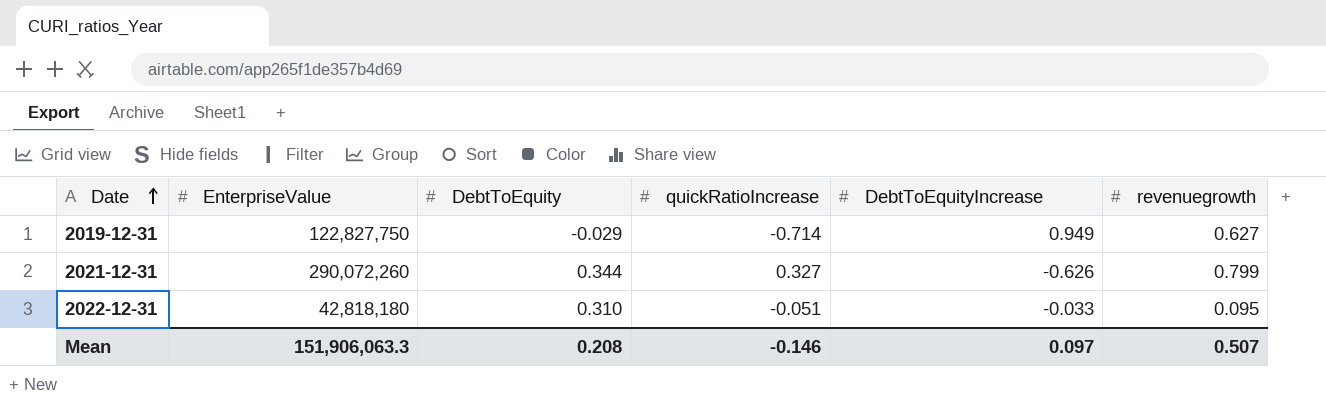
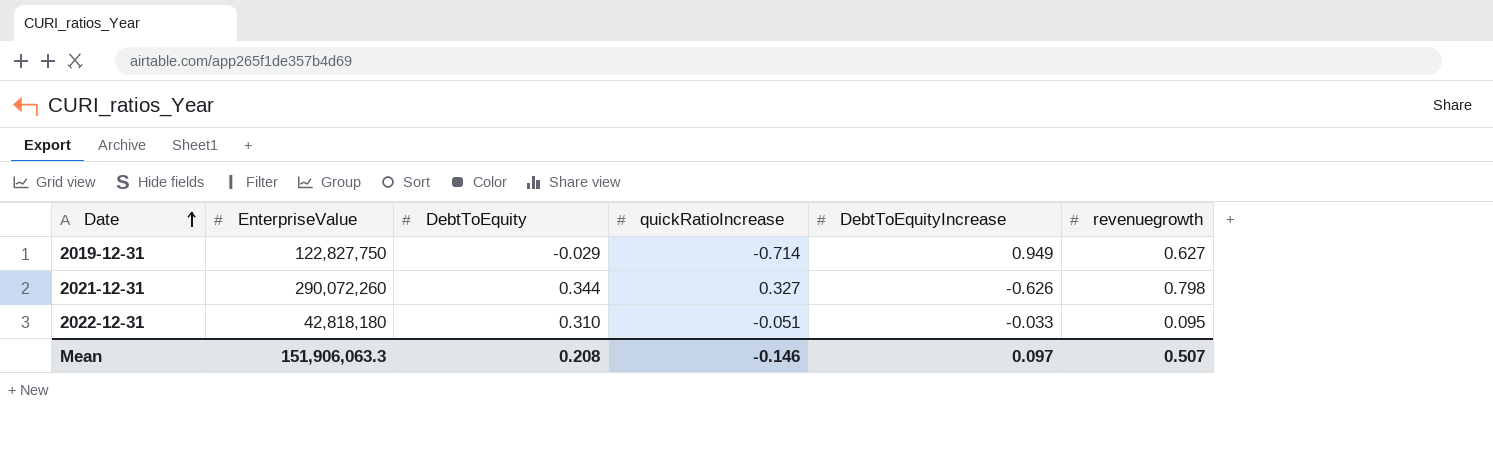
2021-12-31 | revenuegrowth: 0.799 -> 0.798

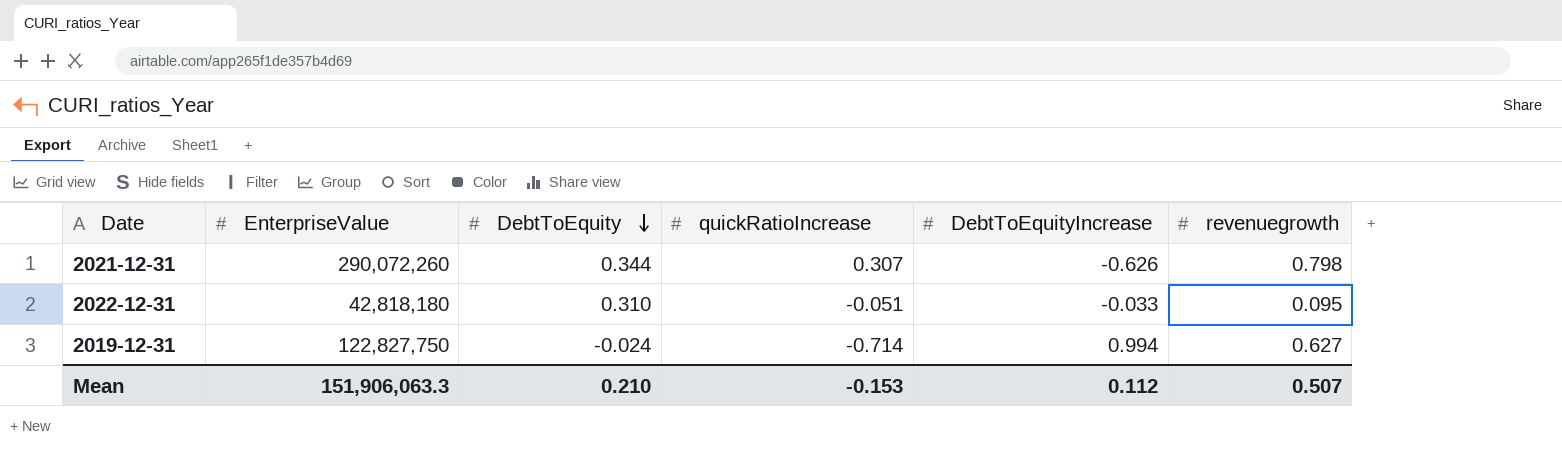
row order: Date ascending -> DebtToEquity descending
2021-12-31 | quickRatioIncrease: 0.327 -> 0.307
2019-12-31 | DebtToEquity: -0.029 -> -0.024
2019-12-31 | DebtToEquityIncrease: 0.949 -> 0.994
Mean | DebtToEquity: 0.208 -> 0.210
Mean | quickRatioIncrease: -0.146 -> -0.153
Mean | DebtToEquityIncrease: 0.097 -> 0.112

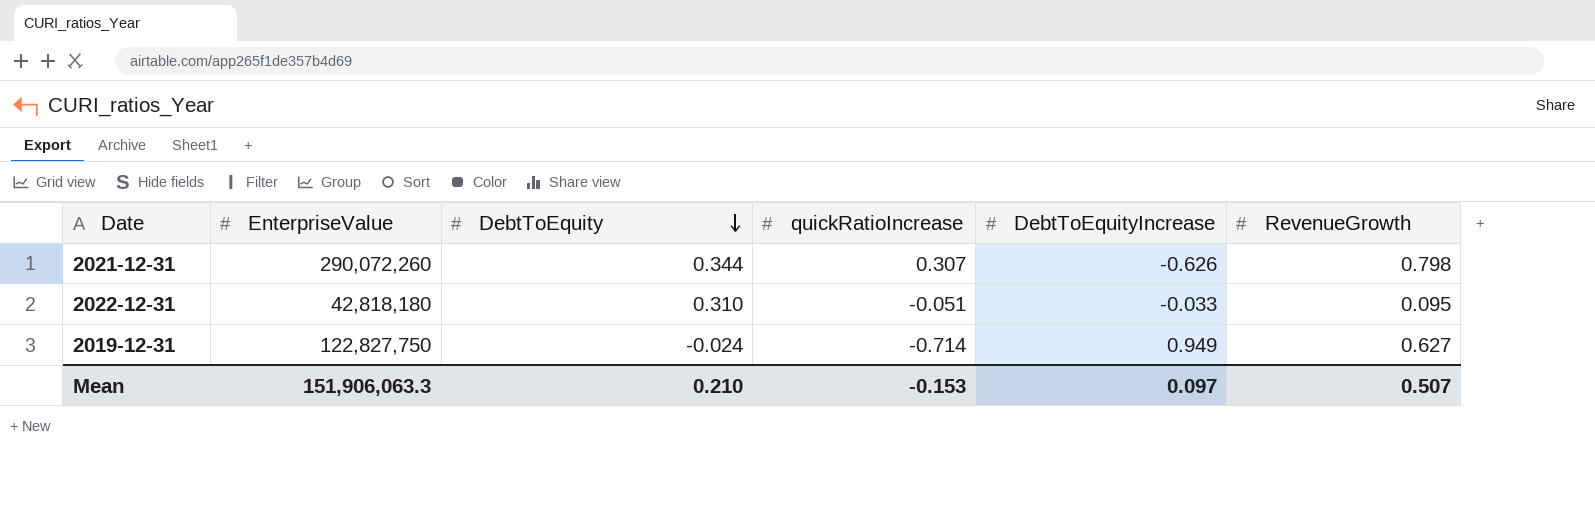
column name: revenuegrowth -> RevenueGrowth
2019-12-31 | DebtToEquityIncrease: 0.994 -> 0.949
Mean | DebtToEquityIncrease: 0.112 -> 0.097

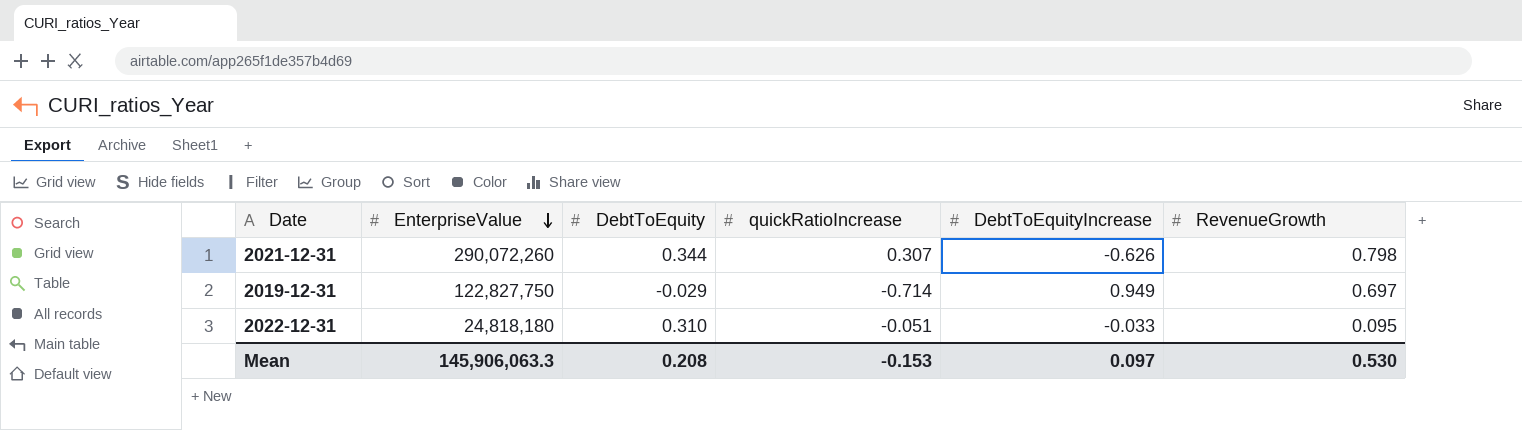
row order: DebtToEquity descending -> EnterpriseValue descending
2019-12-31 | DebtToEquity: -0.024 -> -0.029
2019-12-31 | RevenueGrowth: 0.627 -> 0.697
2022-12-31 | EnterpriseValue: 42,818,180 -> 24,818,180
Mean | EnterpriseValue: 151,906,063.3 -> 145,906,063.3
Mean | DebtToEquity: 0.210 -> 0.208
Mean | RevenueGrowth: 0.507 -> 0.530

